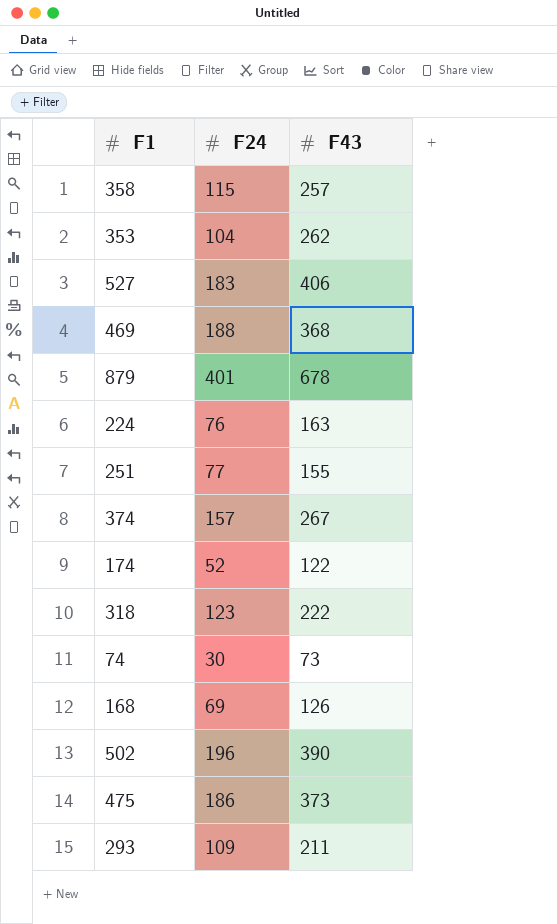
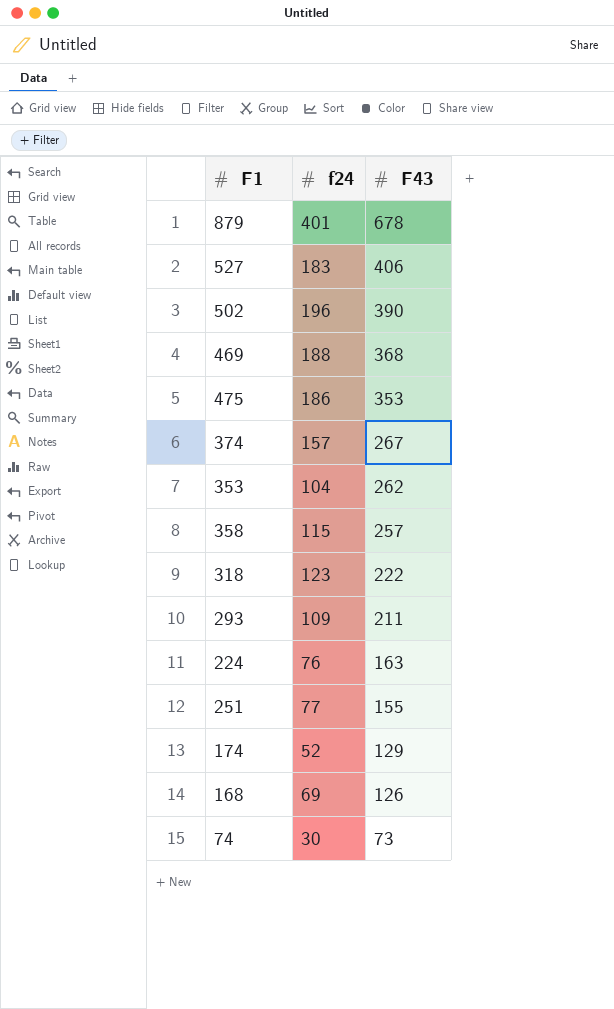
row order: none -> F43 descending
column name: F24 -> f24
475 | F43: 373 -> 353
174 | F43: 122 -> 129

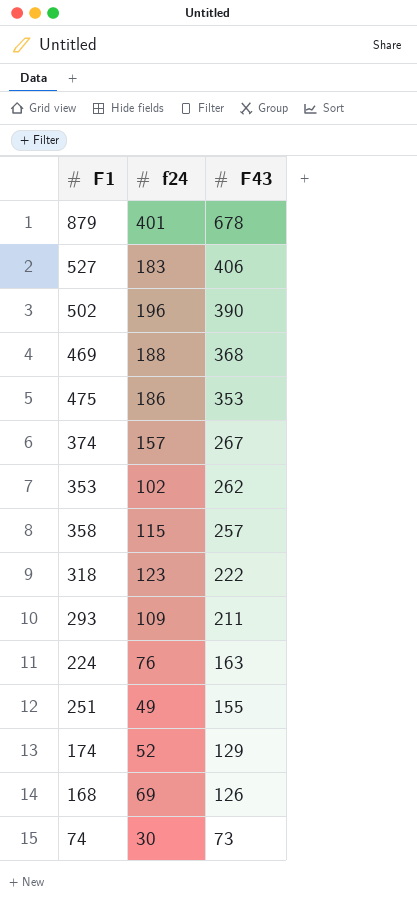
353 | f24: 104 -> 102
251 | f24: 77 -> 49

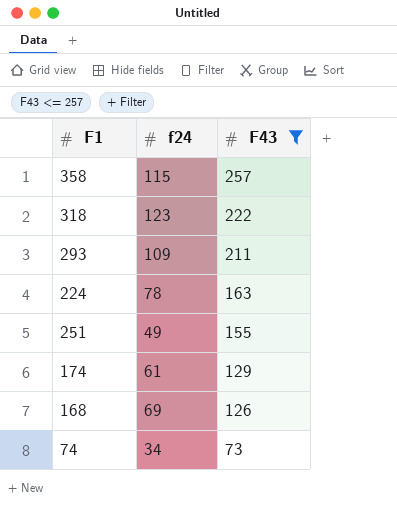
filter: none -> F43 <= 257
224 | f24: 76 -> 78
174 | f24: 52 -> 61
74 | f24: 30 -> 34

